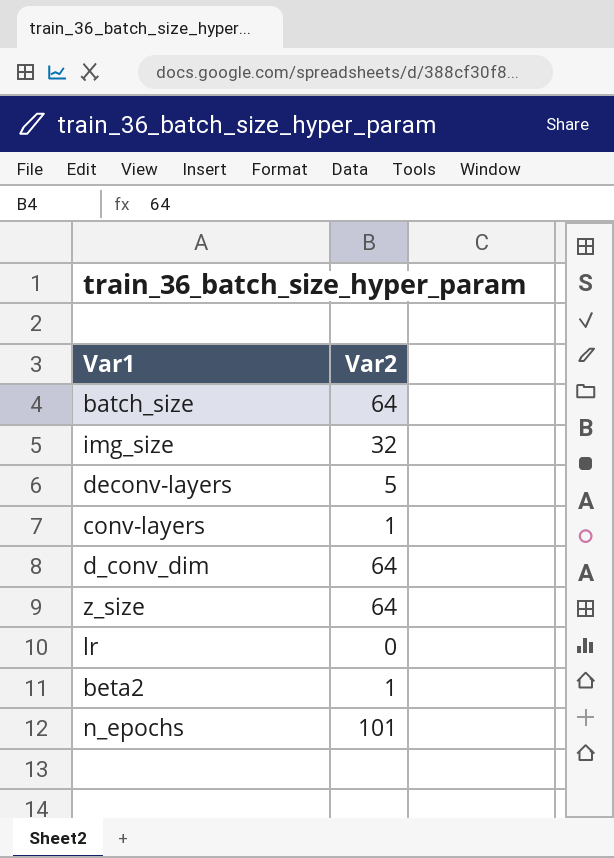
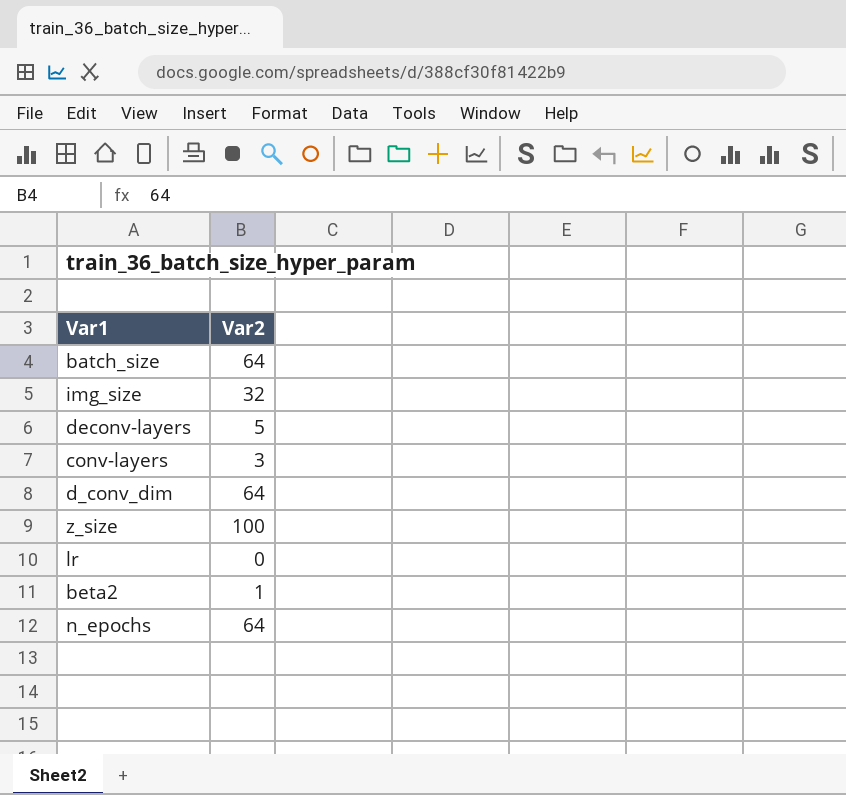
conv-layers | Var2: 1 -> 3
z_size | Var2: 64 -> 100
n_epochs | Var2: 101 -> 64

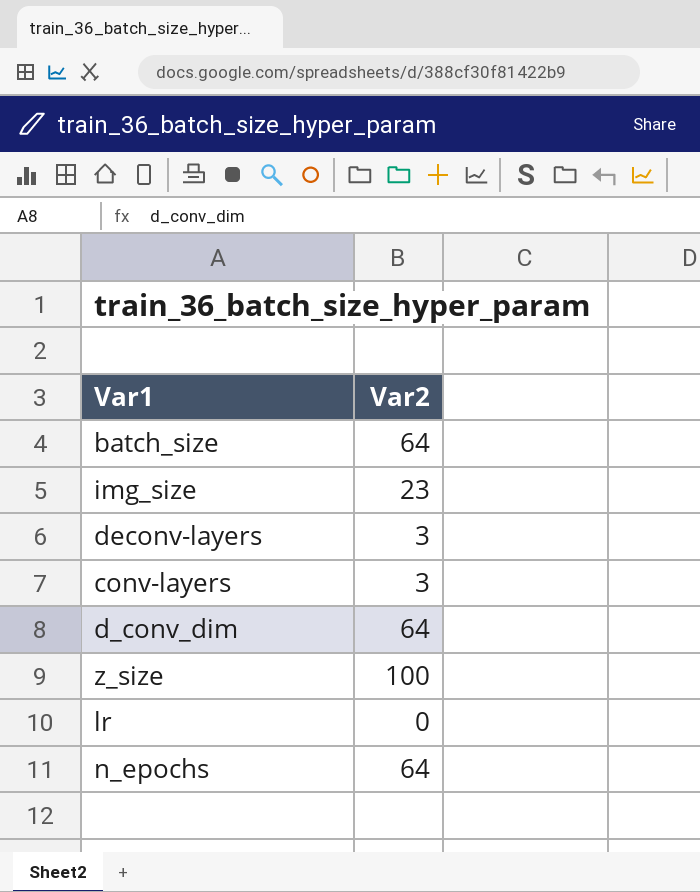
row beta2: 1 -> none
img_size | Var2: 32 -> 23
deconv-layers | Var2: 5 -> 3

